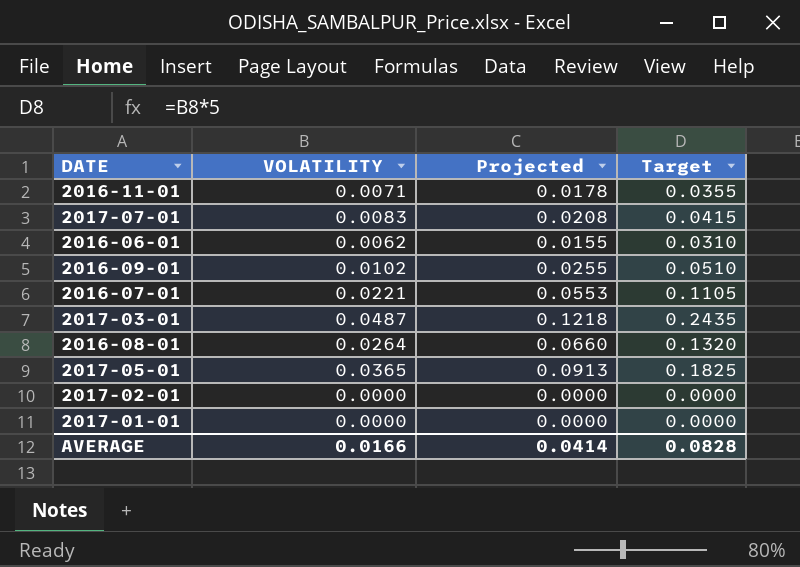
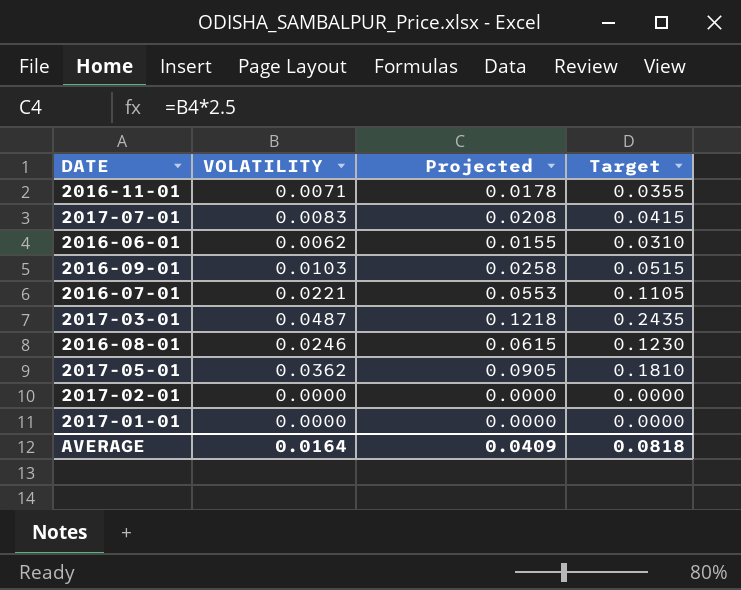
2016-09-01 | VOLATILITY: 0.0102 -> 0.0103
2016-09-01 | Projected: 0.0255 -> 0.0258
2016-09-01 | Target: 0.0510 -> 0.0515
2016-08-01 | VOLATILITY: 0.0264 -> 0.0246
2016-08-01 | Projected: 0.0660 -> 0.0615
2016-08-01 | Target: 0.1320 -> 0.1230
2017-05-01 | VOLATILITY: 0.0365 -> 0.0362
2017-05-01 | Projected: 0.0913 -> 0.0905
2017-05-01 | Target: 0.1825 -> 0.1810
AVERAGE | VOLATILITY: 0.0166 -> 0.0164
AVERAGE | Projected: 0.0414 -> 0.0409
AVERAGE | Target: 0.0828 -> 0.0818

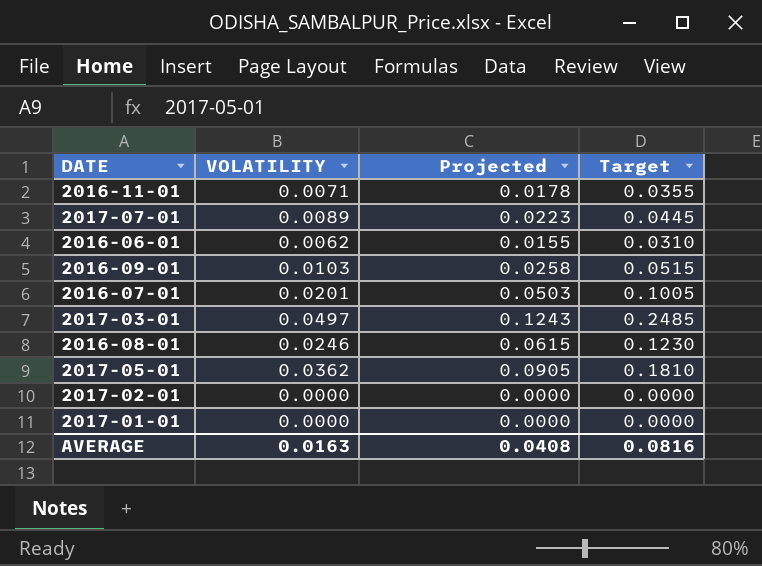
2017-07-01 | VOLATILITY: 0.0083 -> 0.0089
2017-07-01 | Projected: 0.0208 -> 0.0223
2017-07-01 | Target: 0.0415 -> 0.0445
2016-07-01 | VOLATILITY: 0.0221 -> 0.0201
2016-07-01 | Projected: 0.0553 -> 0.0503
2016-07-01 | Target: 0.1105 -> 0.1005
2017-03-01 | VOLATILITY: 0.0487 -> 0.0497
2017-03-01 | Projected: 0.1218 -> 0.1243
2017-03-01 | Target: 0.2435 -> 0.2485
AVERAGE | VOLATILITY: 0.0164 -> 0.0163
AVERAGE | Projected: 0.0409 -> 0.0408
AVERAGE | Target: 0.0818 -> 0.0816

